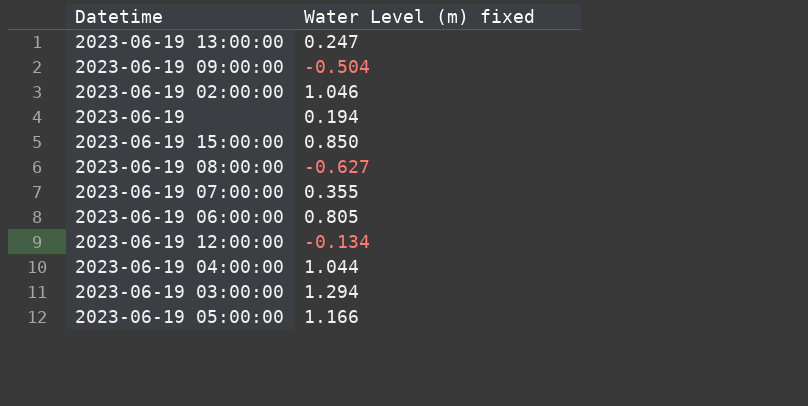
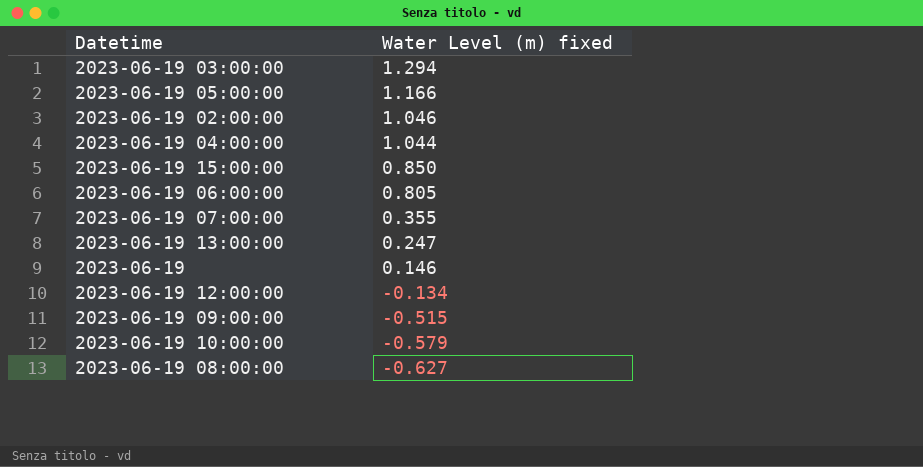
row order: none -> Water Level (m) fixed descending
2023-06-19 | Water Level (m) fixed: 0.194 -> 0.146
2023-06-19 09:00:00 | Water Level (m) fixed: -0.504 -> -0.515
row 2023-06-19 10:00:00: none -> -0.579

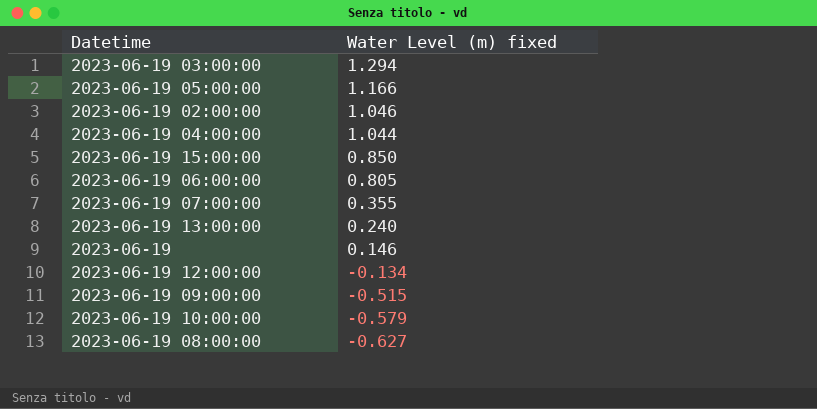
2023-06-19 13:00:00 | Water Level (m) fixed: 0.247 -> 0.240

